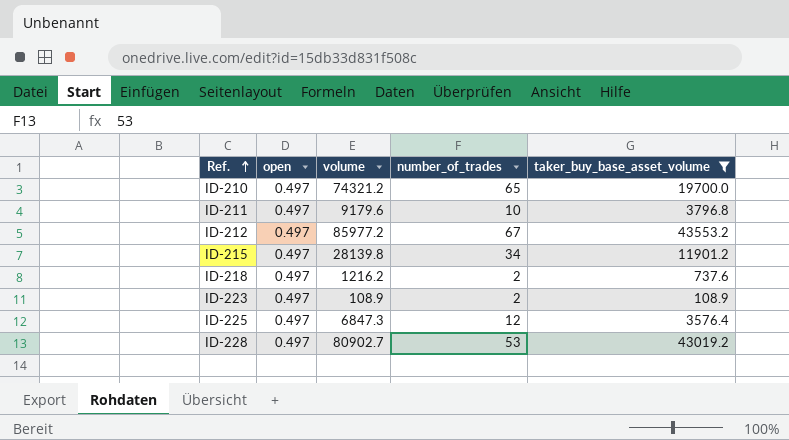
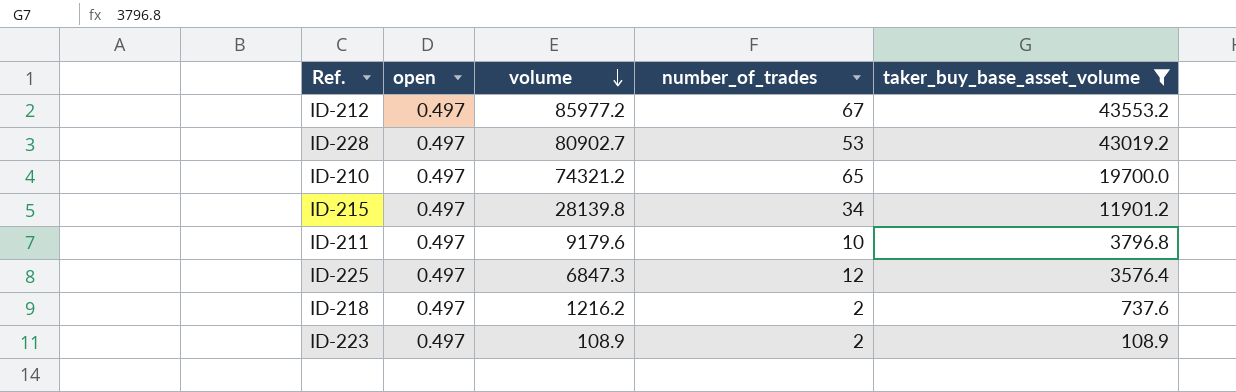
row order: Ref. ascending -> volume descending

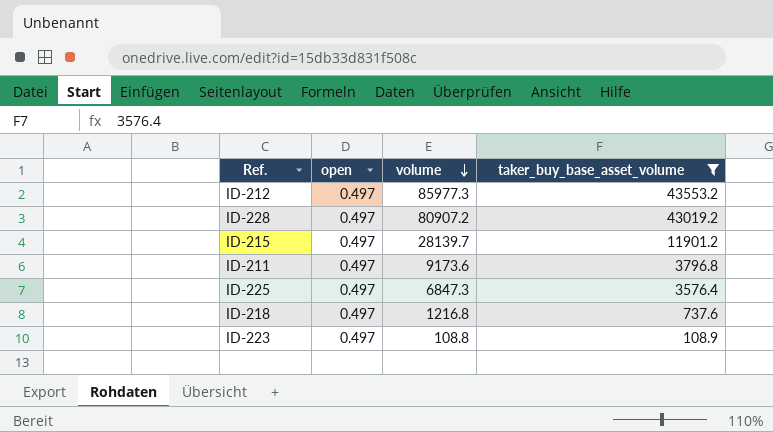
column number_of_trades | position: 4 -> none
row ID-210: 0.497 | 74321.2 | 65 | 19700.0 -> none
ID-212 | volume: 85977.2 -> 85977.3
ID-228 | volume: 80902.7 -> 80907.2
ID-215 | volume: 28139.8 -> 28139.7
ID-211 | volume: 9179.6 -> 9173.6
ID-218 | volume: 1216.2 -> 1216.8
ID-223 | volume: 108.9 -> 108.8

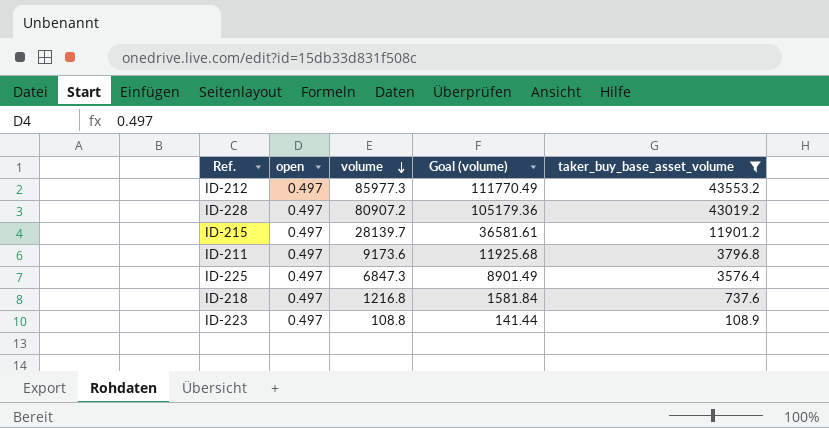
column Goal (volume) | formula: none -> [volume] * 1.3

